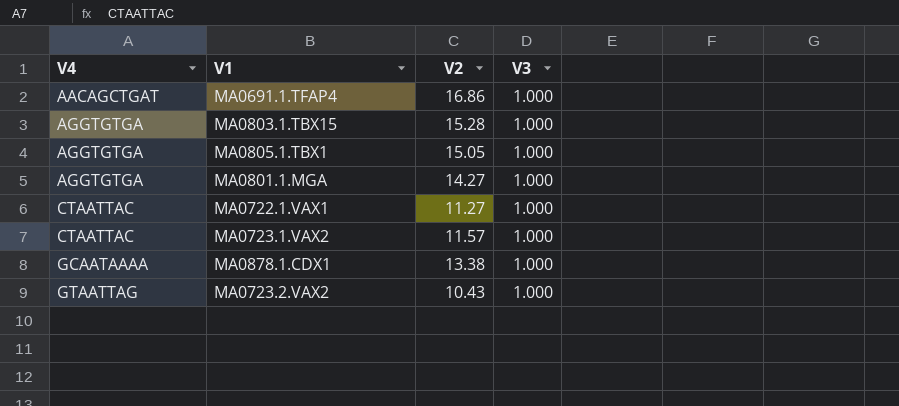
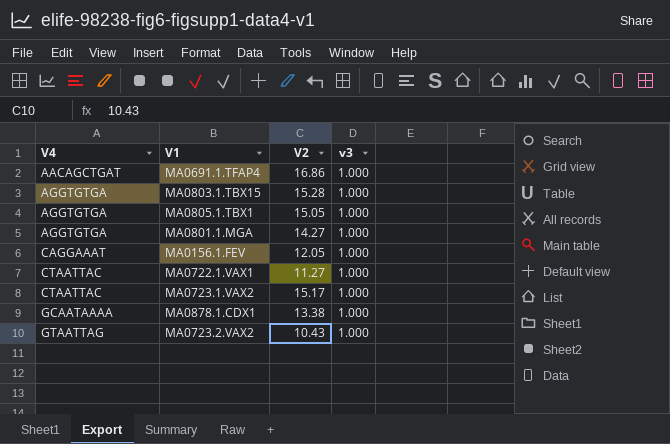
column name: V3 -> v3
row MA0156.1.FEV: none -> CAGGAAAT | 12.05 | 1.000
MA0723.1.VAX2 | V2: 11.57 -> 15.17

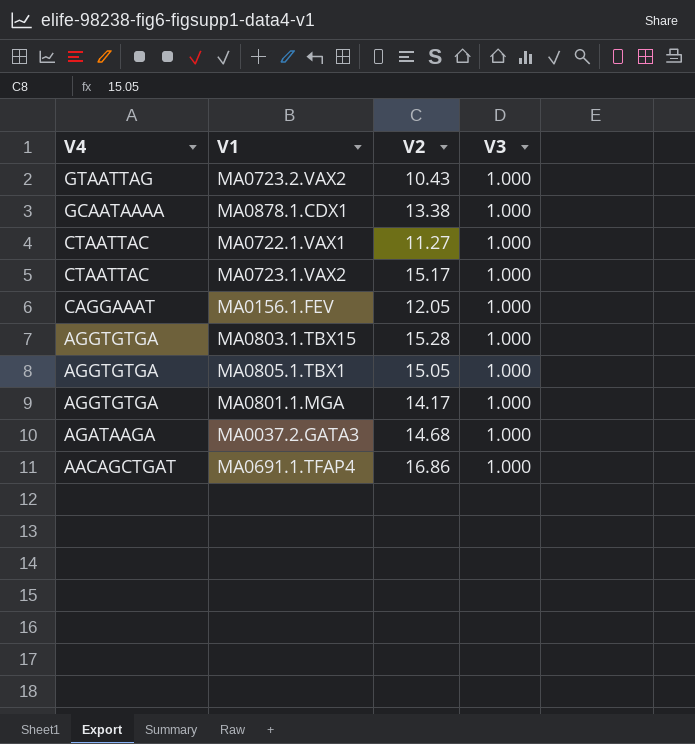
row order: V4 ascending -> V4 descending
column name: v3 -> V3
MA0801.1.MGA | V2: 14.27 -> 14.17
row MA0037.2.GATA3: none -> AGATAAGA | 14.68 | 1.000

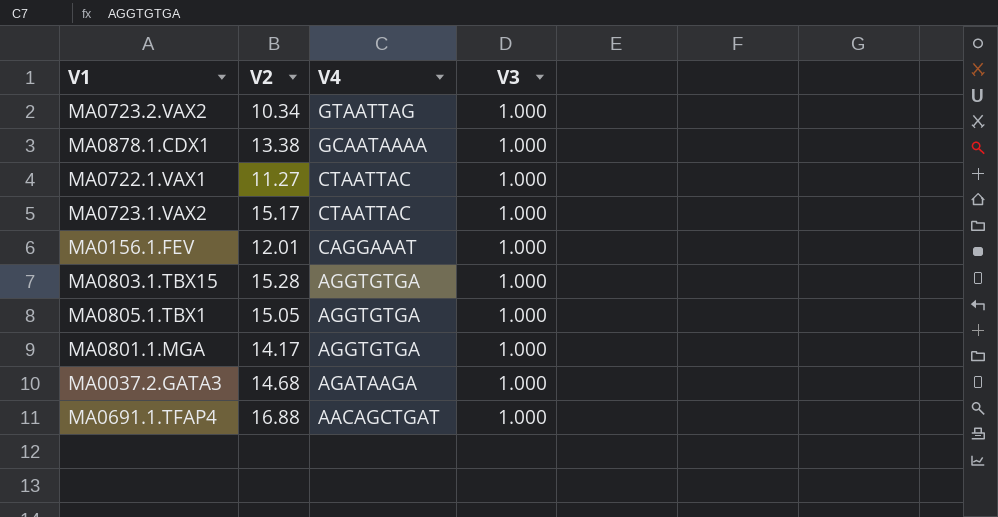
column V4 | position: 1 -> 3
MA0723.2.VAX2 | V2: 10.43 -> 10.34
MA0156.1.FEV | V2: 12.05 -> 12.01
MA0691.1.TFAP4 | V2: 16.86 -> 16.88

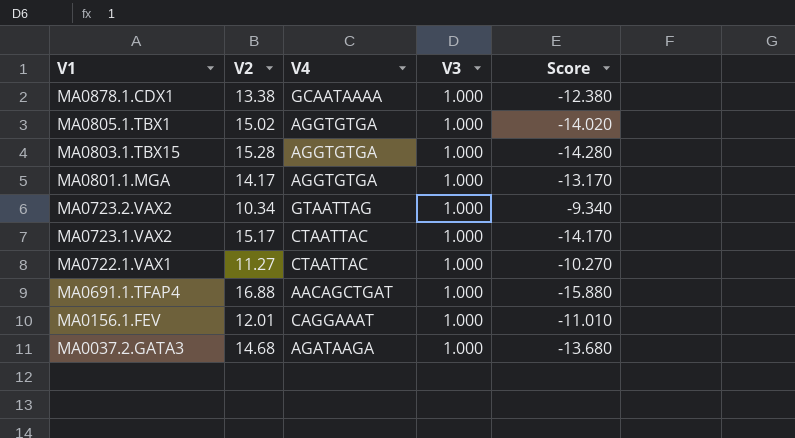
row order: V4 descending -> V1 descending
column Score | formula: none -> [V3] - [V2]
MA0805.1.TBX1 | V2: 15.05 -> 15.02

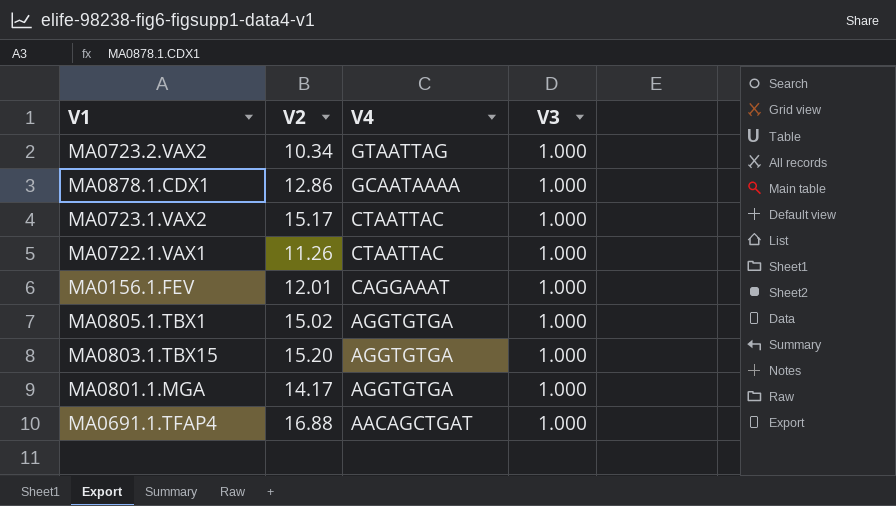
row order: V1 descending -> V4 descending
column Score | formula: [V3] - [V2] -> none
row MA0037.2.GATA3: 14.68 | AGATAAGA | 1.000 | -13.680 -> none
MA0878.1.CDX1 | V2: 13.38 -> 12.86
MA0722.1.VAX1 | V2: 11.27 -> 11.26
MA0803.1.TBX15 | V2: 15.28 -> 15.20

